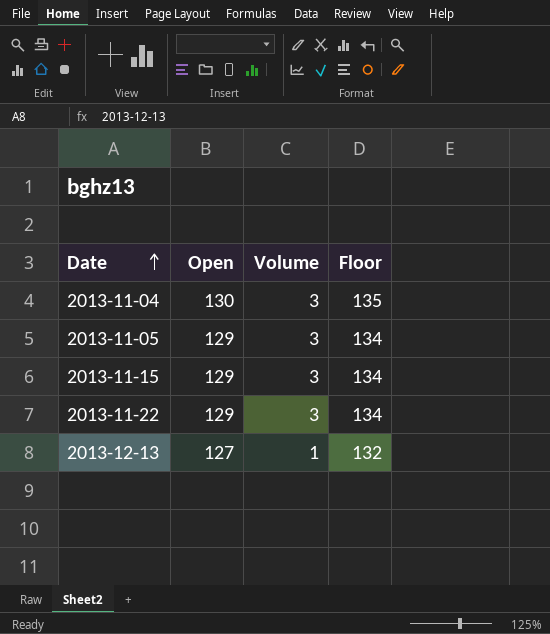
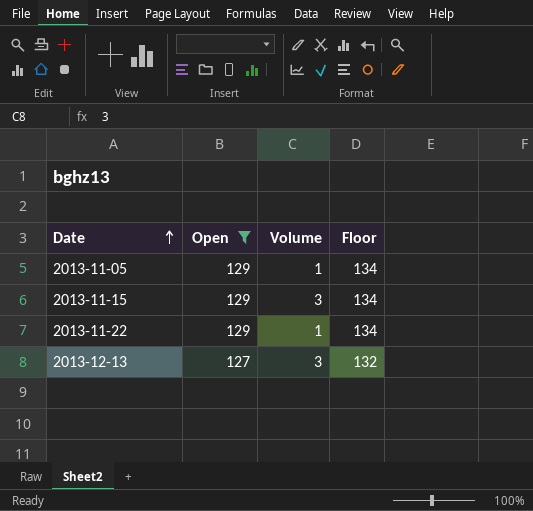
filter: none -> Open != 130
2013-11-05 | Volume: 3 -> 1
2013-11-22 | Volume: 3 -> 1
2013-12-13 | Volume: 1 -> 3

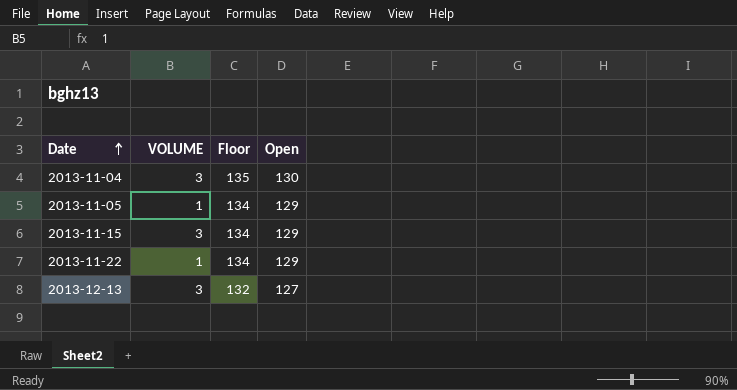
filter: Open != 130 -> none
column name: Volume -> VOLUME
column Open | position: 2 -> 4

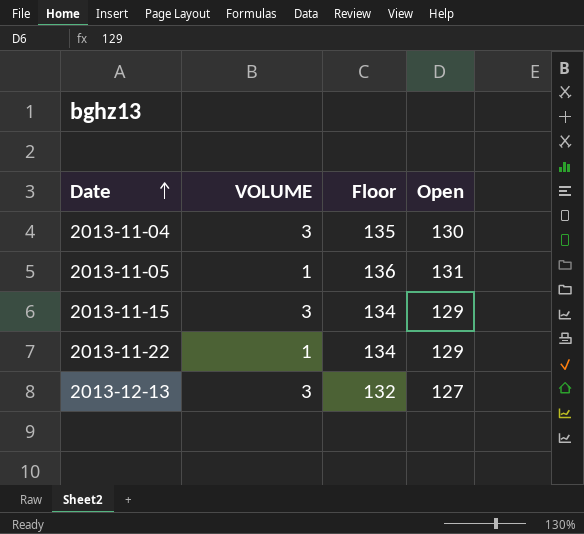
2013-11-05 | Floor: 134 -> 136
2013-11-05 | Open: 129 -> 131

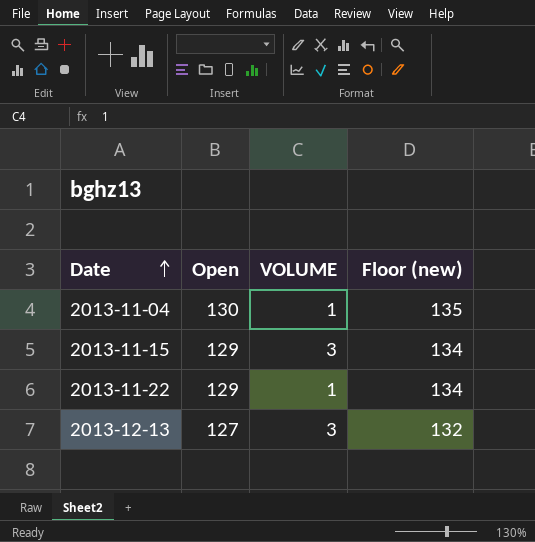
column Open | position: 4 -> 2
column name: Floor -> Floor (new)
row 2013-11-05: 1 | 136 | 131 -> none
2013-11-04 | VOLUME: 3 -> 1

